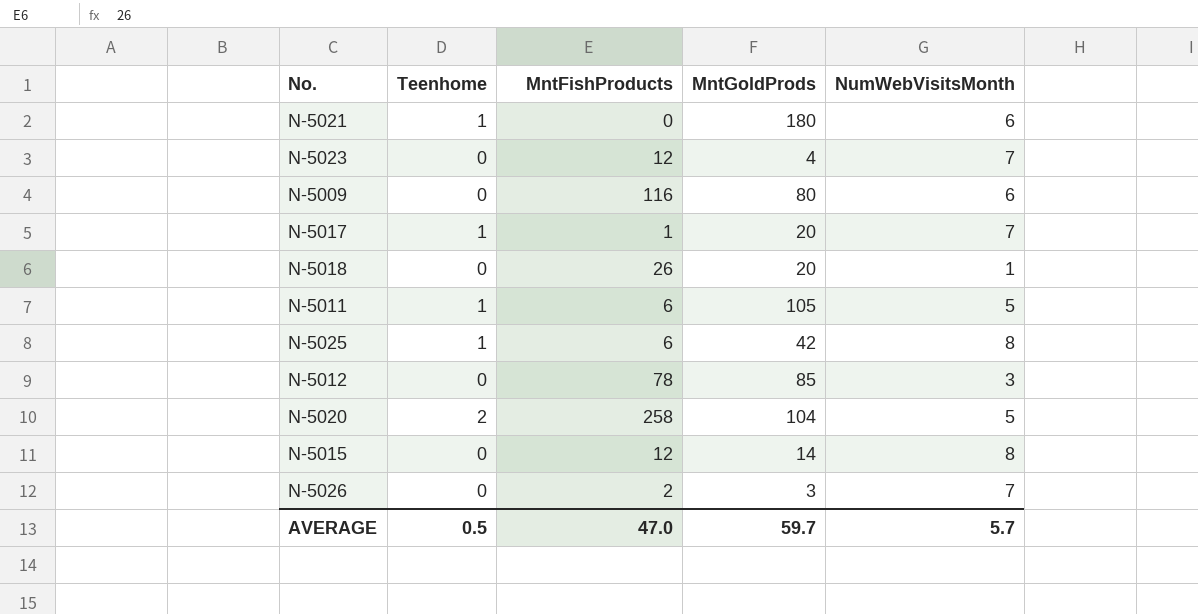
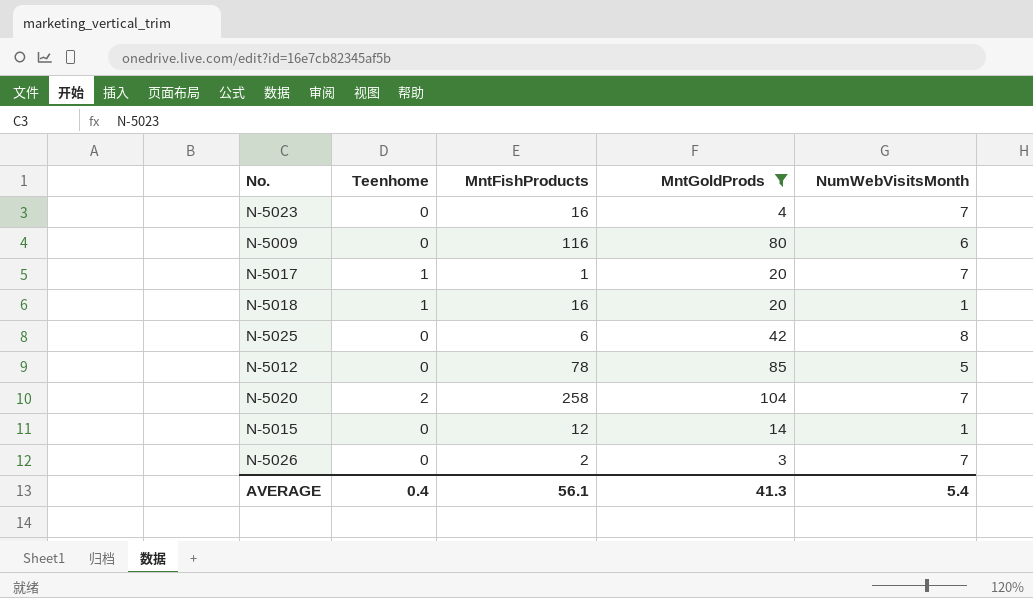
filter: none -> MntGoldProds <= 104
N-5023 | MntFishProducts: 12 -> 16
N-5018 | Teenhome: 0 -> 1
N-5018 | MntFishProducts: 26 -> 16
N-5025 | Teenhome: 1 -> 0
N-5012 | NumWebVisitsMonth: 3 -> 5
N-5020 | NumWebVisitsMonth: 5 -> 7
N-5015 | NumWebVisitsMonth: 8 -> 1
AVERAGE | Teenhome: 0.5 -> 0.4
AVERAGE | MntFishProducts: 47.0 -> 56.1
AVERAGE | MntGoldProds: 59.7 -> 41.3
AVERAGE | NumWebVisitsMonth: 5.7 -> 5.4

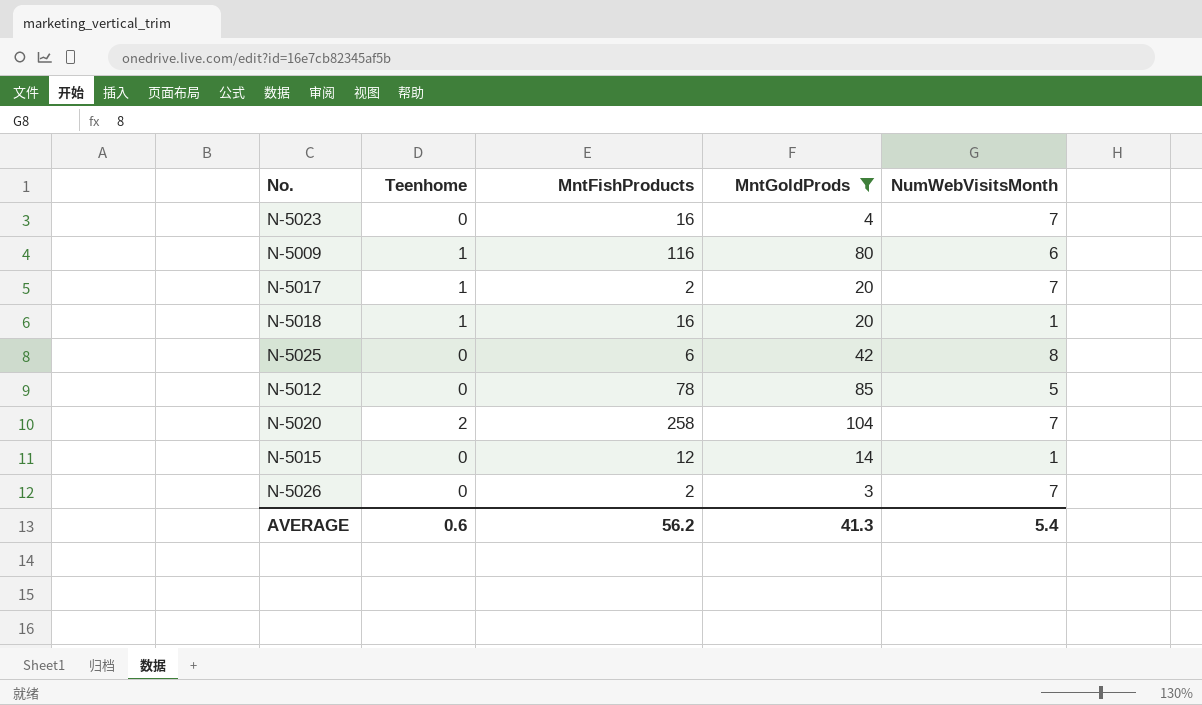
N-5009 | Teenhome: 0 -> 1
N-5017 | MntFishProducts: 1 -> 2
AVERAGE | Teenhome: 0.4 -> 0.6
AVERAGE | MntFishProducts: 56.1 -> 56.2

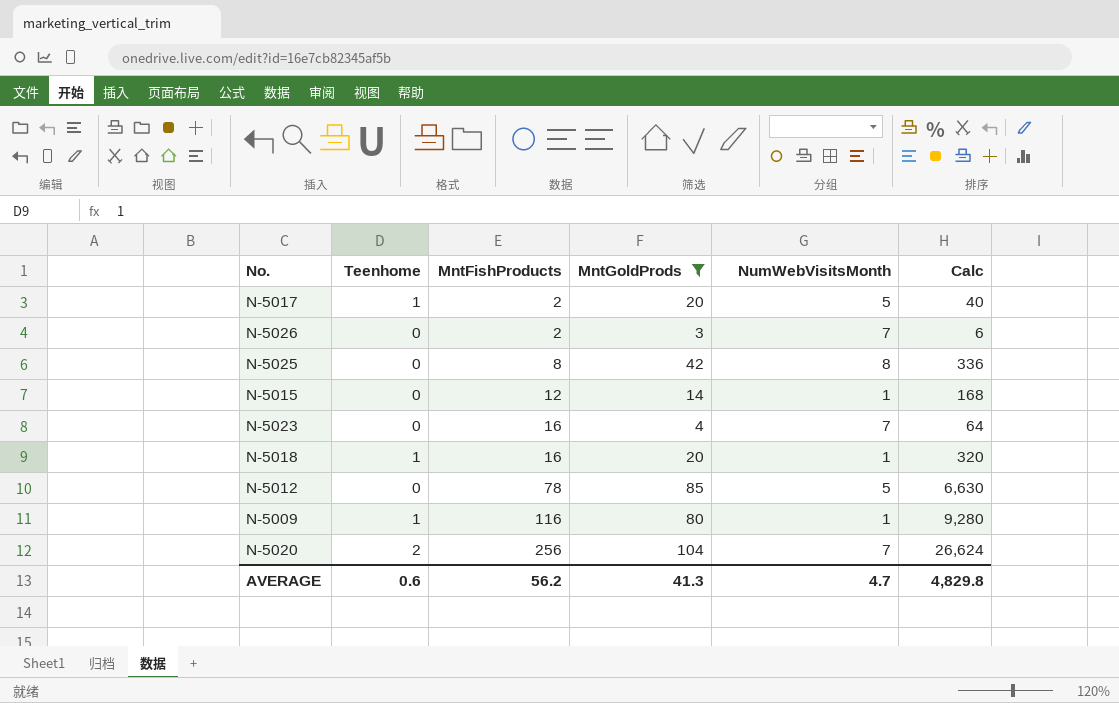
row order: none -> MntFishProducts ascending
column Calc | formula: none -> [MntFishProducts] * [MntGoldProds]
N-5017 | NumWebVisitsMonth: 7 -> 5
N-5025 | MntFishProducts: 6 -> 8
N-5009 | NumWebVisitsMonth: 6 -> 1
N-5020 | MntFishProducts: 258 -> 256
AVERAGE | NumWebVisitsMonth: 5.4 -> 4.7

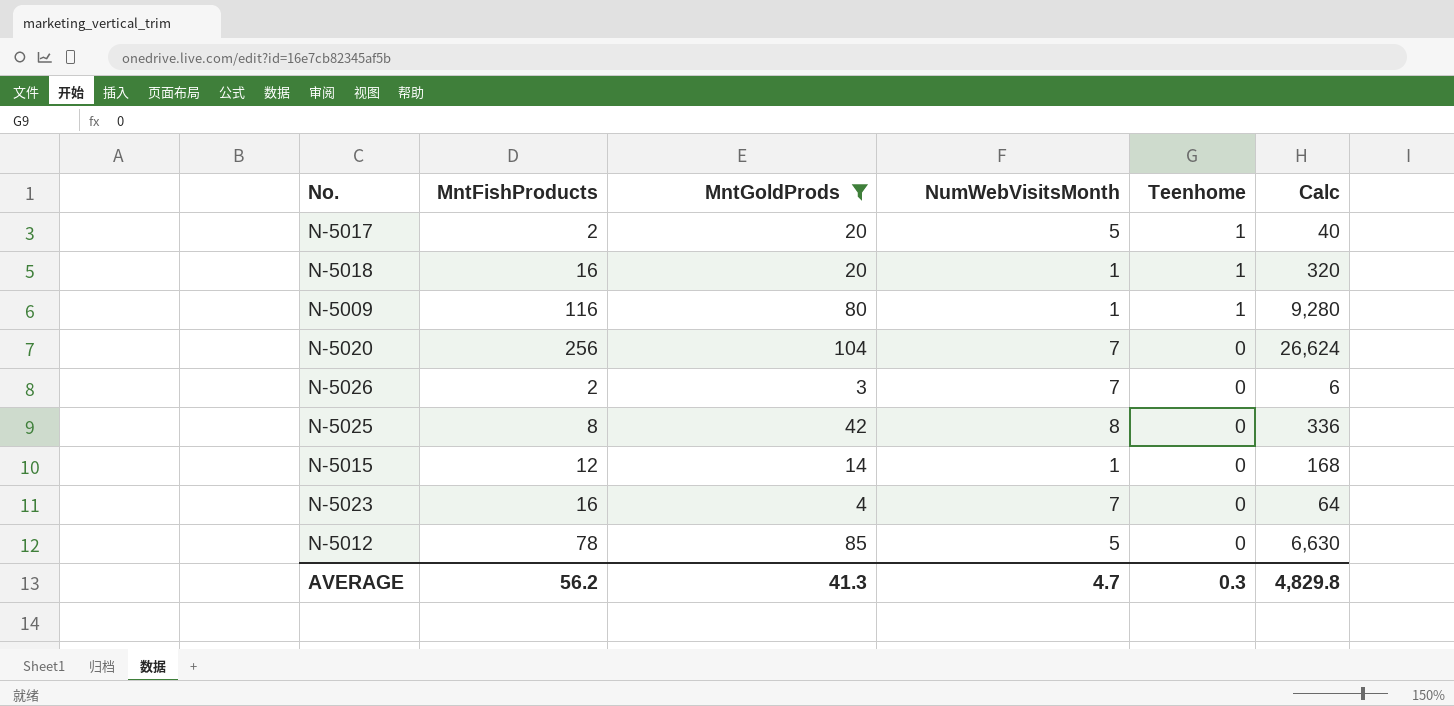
row order: MntFishProducts ascending -> Teenhome descending
column Teenhome | position: 2 -> 5
N-5020 | Teenhome: 2 -> 0
AVERAGE | Teenhome: 0.6 -> 0.3

